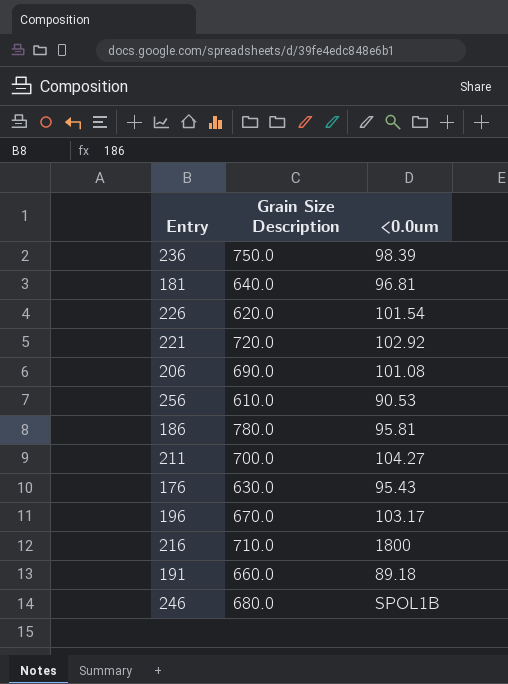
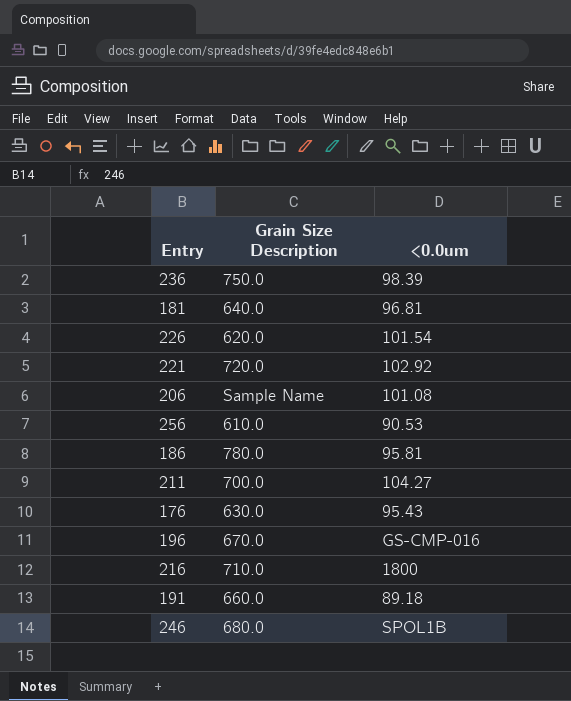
206 | Grain Size Description: 690.0 -> Sample Name
196 | <0.0um: 103.17 -> GS-CMP-016

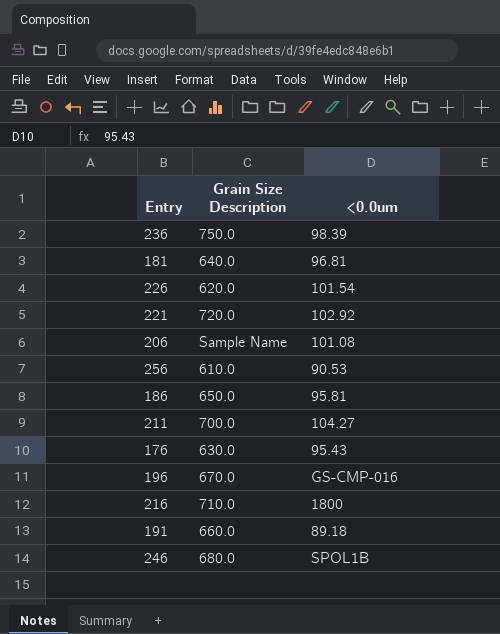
186 | Grain Size Description: 780.0 -> 650.0

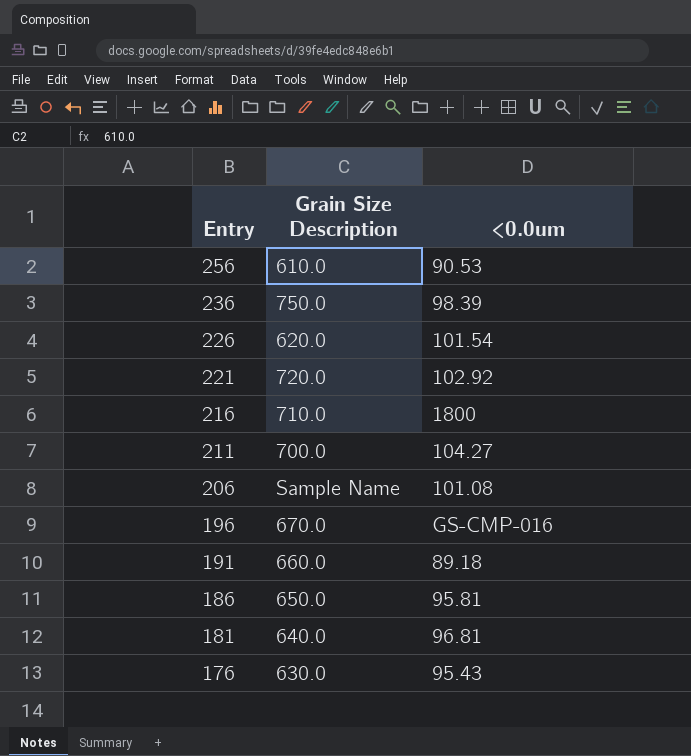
row order: none -> Entry descending
row 246: 680.0 | SPOL1B -> none

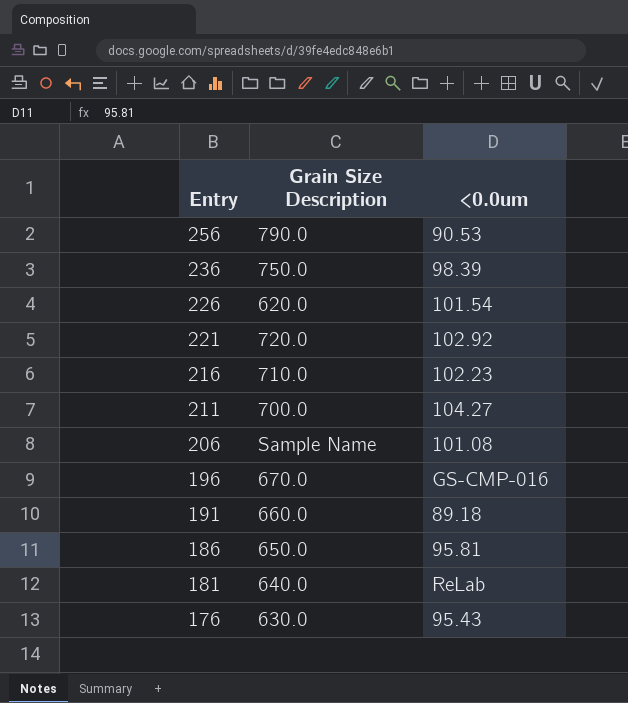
256 | Grain Size Description: 610.0 -> 790.0
216 | <0.0um: 1800 -> 102.23
181 | <0.0um: 96.81 -> ReLab

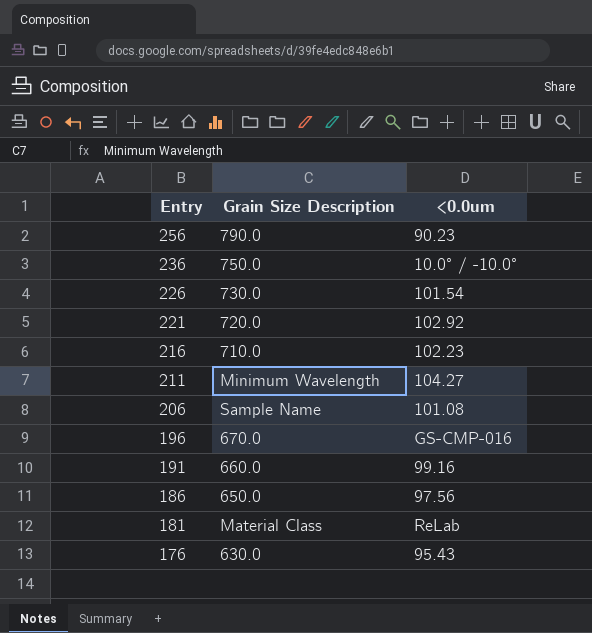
256 | <0.0um: 90.53 -> 90.23
236 | <0.0um: 98.39 -> 10.0° / -10.0°
226 | Grain Size Description: 620.0 -> 730.0
211 | Grain Size Description: 700.0 -> Minimum Wavelength
191 | <0.0um: 89.18 -> 99.16
186 | <0.0um: 95.81 -> 97.56
181 | Grain Size Description: 640.0 -> Material Class

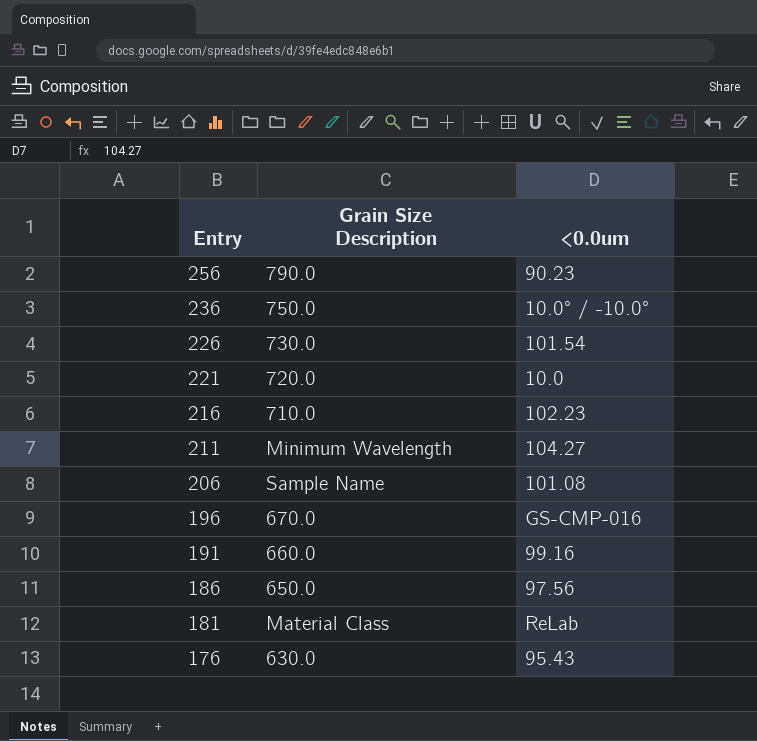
221 | <0.0um: 102.92 -> 10.0

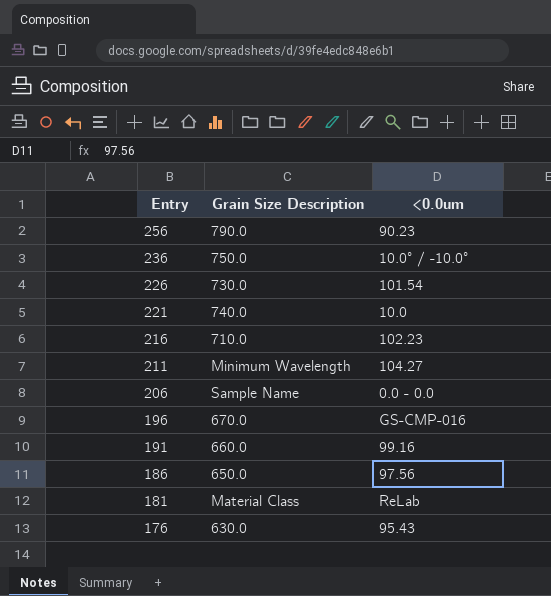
221 | Grain Size Description: 720.0 -> 740.0
206 | <0.0um: 101.08 -> 0.0 - 0.0

